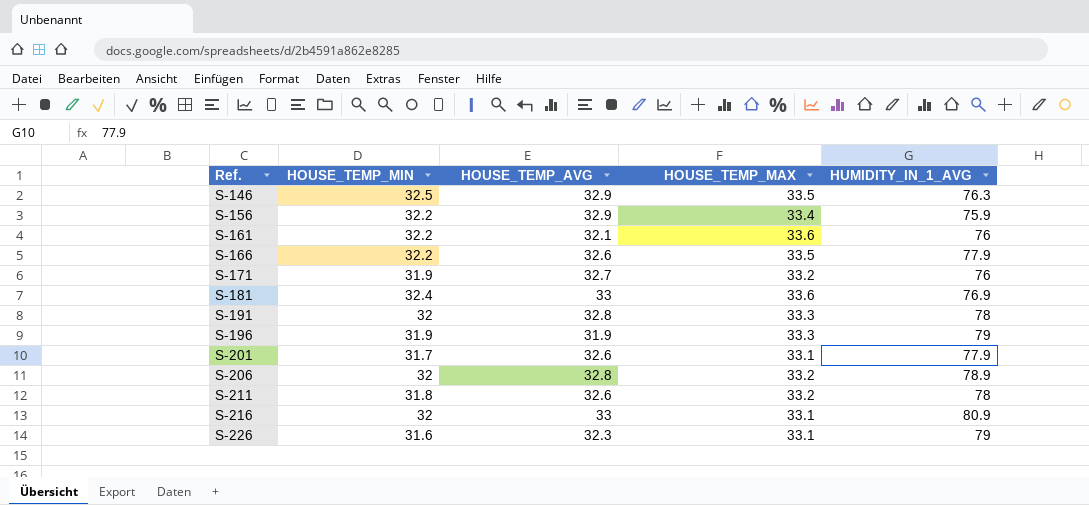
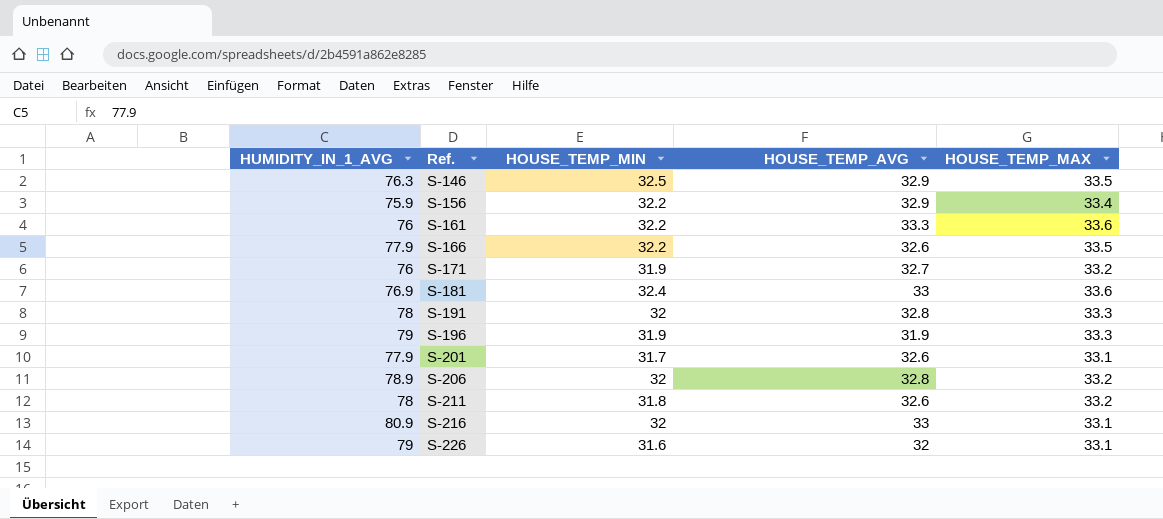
column HUMIDITY_IN_1_AVG | position: 5 -> 1
S-161 | HOUSE_TEMP_AVG: 32.1 -> 33.3
S-226 | HOUSE_TEMP_AVG: 32.3 -> 32

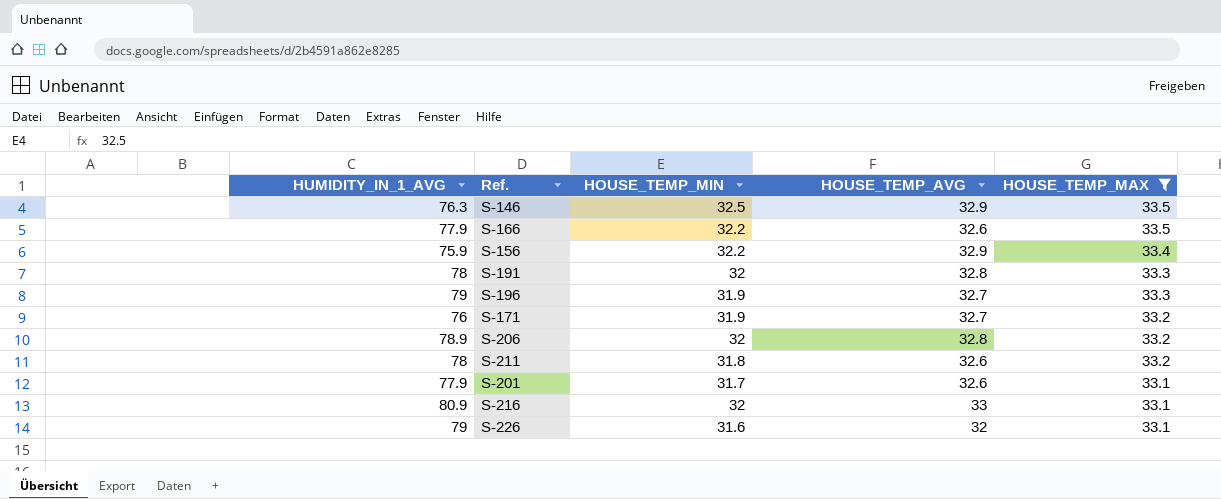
filter: none -> HOUSE_TEMP_MAX != 33.6
row order: Ref. ascending -> HOUSE_TEMP_MAX descending
S-196 | HOUSE_TEMP_AVG: 31.9 -> 32.7

